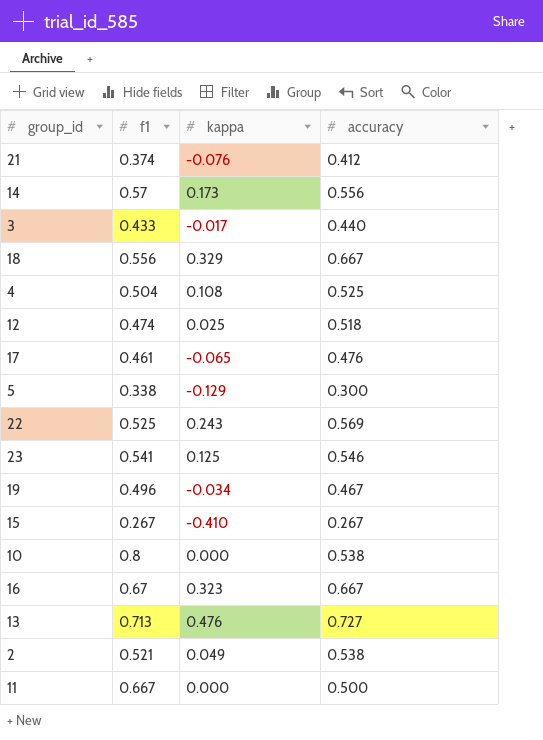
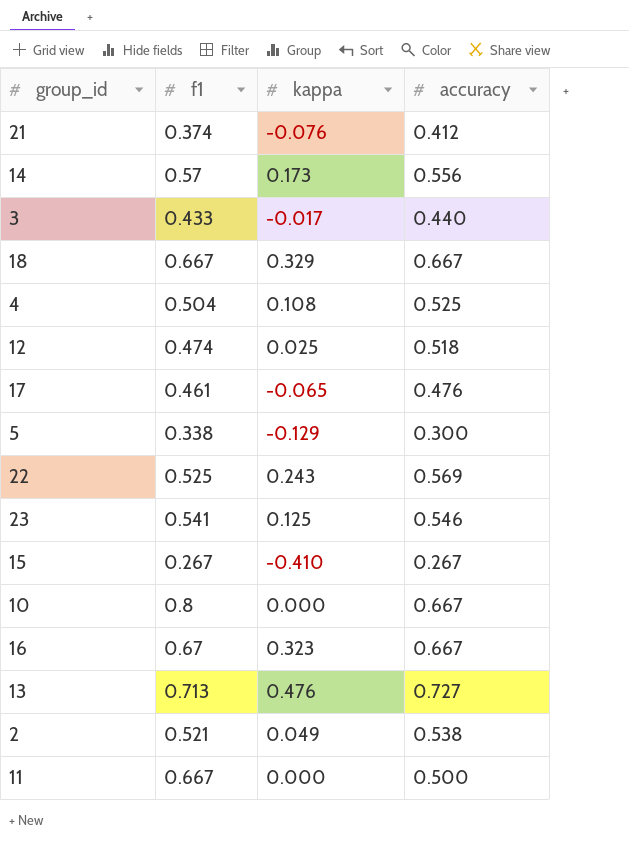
row 19: 0.496 | -0.034 | 0.467 -> none
18 | f1: 0.556 -> 0.667
10 | accuracy: 0.538 -> 0.667

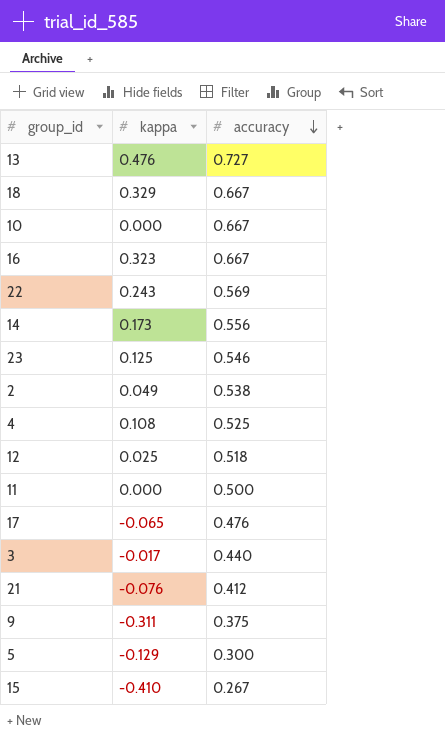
row order: none -> accuracy descending
column f1 | position: 2 -> none
row 9: none -> -0.311 | 0.375

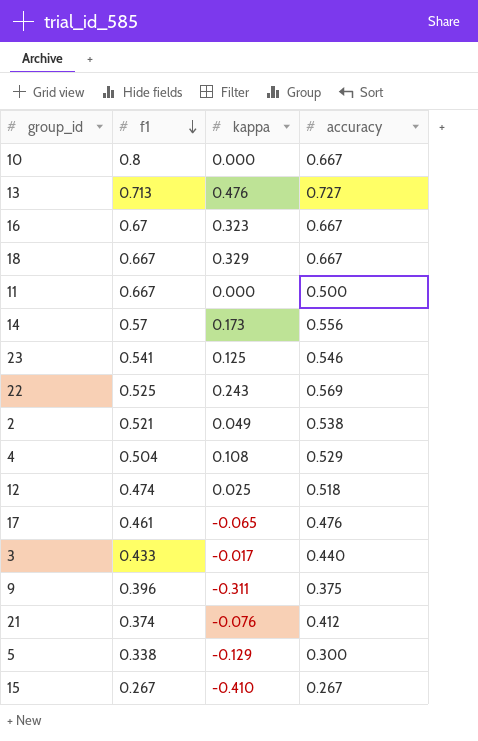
row order: accuracy descending -> f1 descending
column f1 | position: none -> 2
4 | accuracy: 0.525 -> 0.529

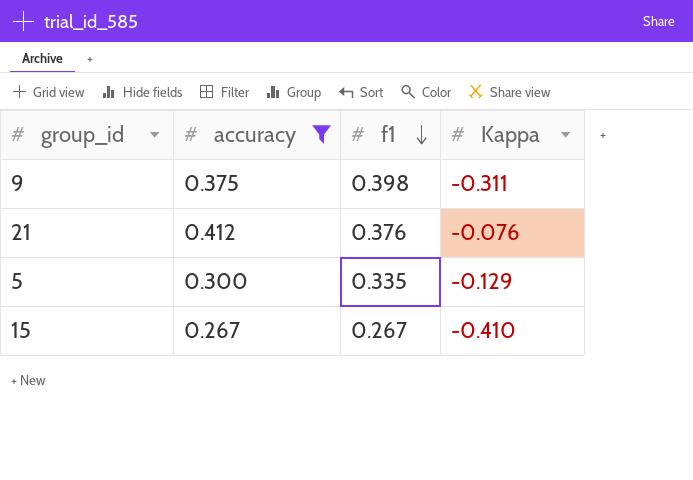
filter: none -> accuracy <= 0.412
column accuracy | position: 4 -> 2
column name: kappa -> Kappa
9 | f1: 0.396 -> 0.398
21 | f1: 0.374 -> 0.376
5 | f1: 0.338 -> 0.335

